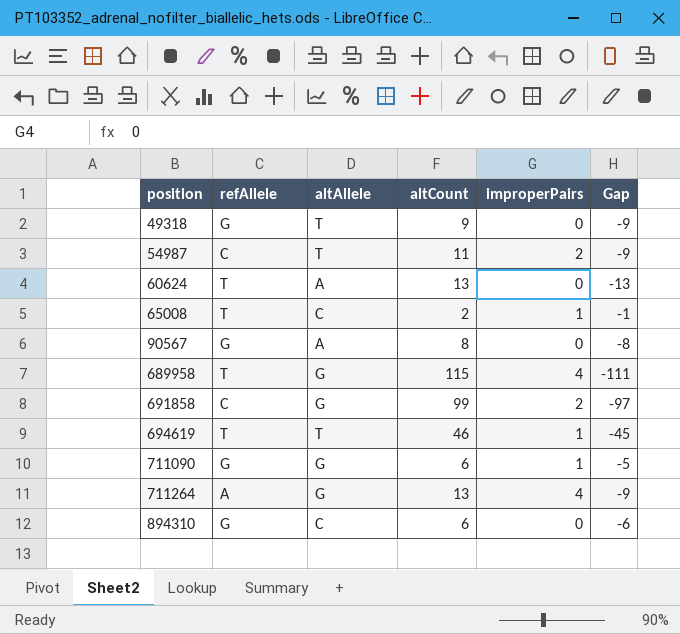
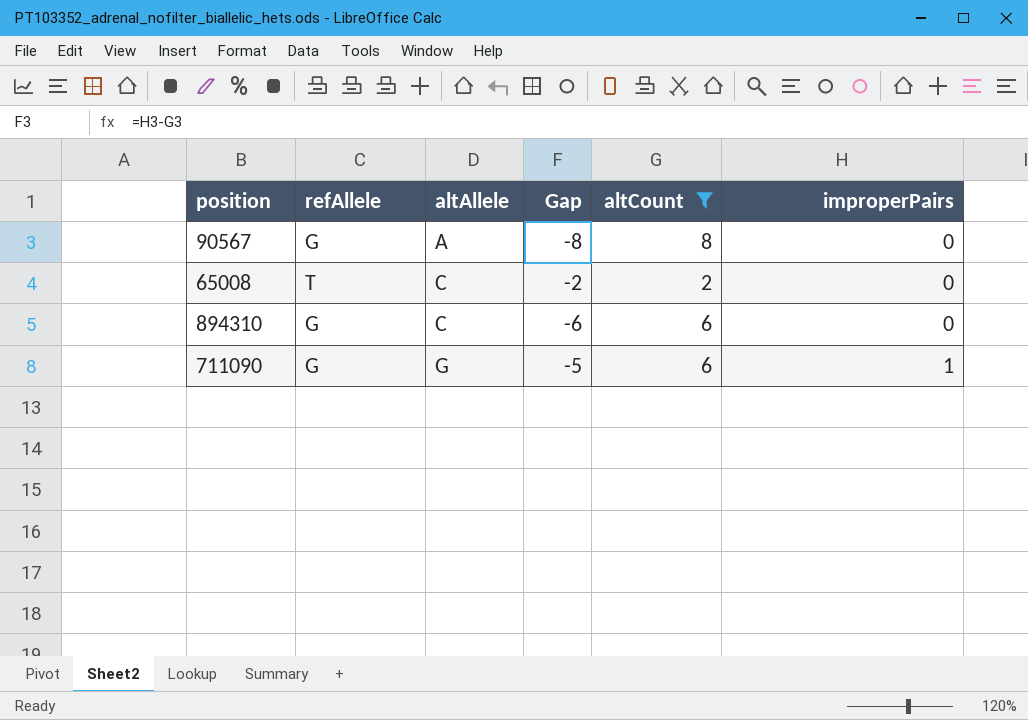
filter: none -> altCount <= 8
row order: position ascending -> altAllele ascending
column Gap | position: 6 -> 4
65008 | Gap: -1 -> -2
65008 | improperPairs: 1 -> 0

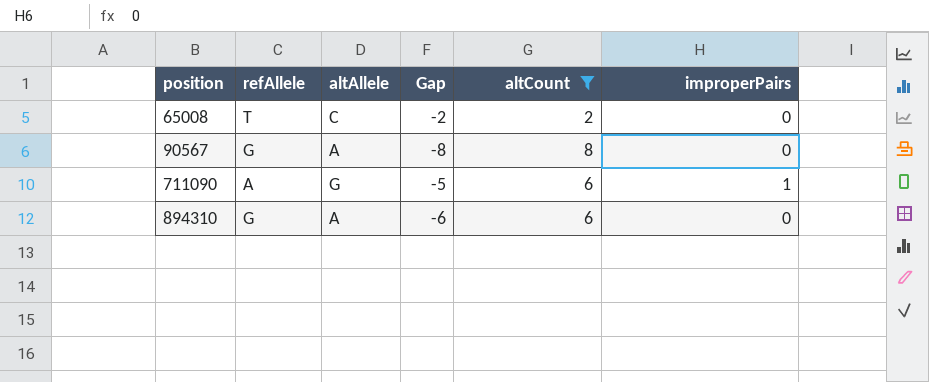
row order: altAllele ascending -> position ascending
711090 | refAllele: G -> A
894310 | altAllele: C -> A

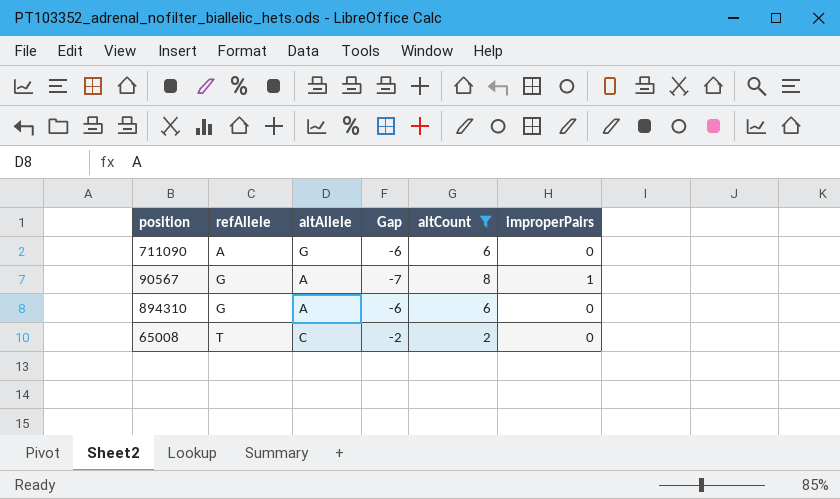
row order: position ascending -> refAllele ascending
711090 | Gap: -5 -> -6
711090 | improperPairs: 1 -> 0
90567 | Gap: -8 -> -7
90567 | improperPairs: 0 -> 1

